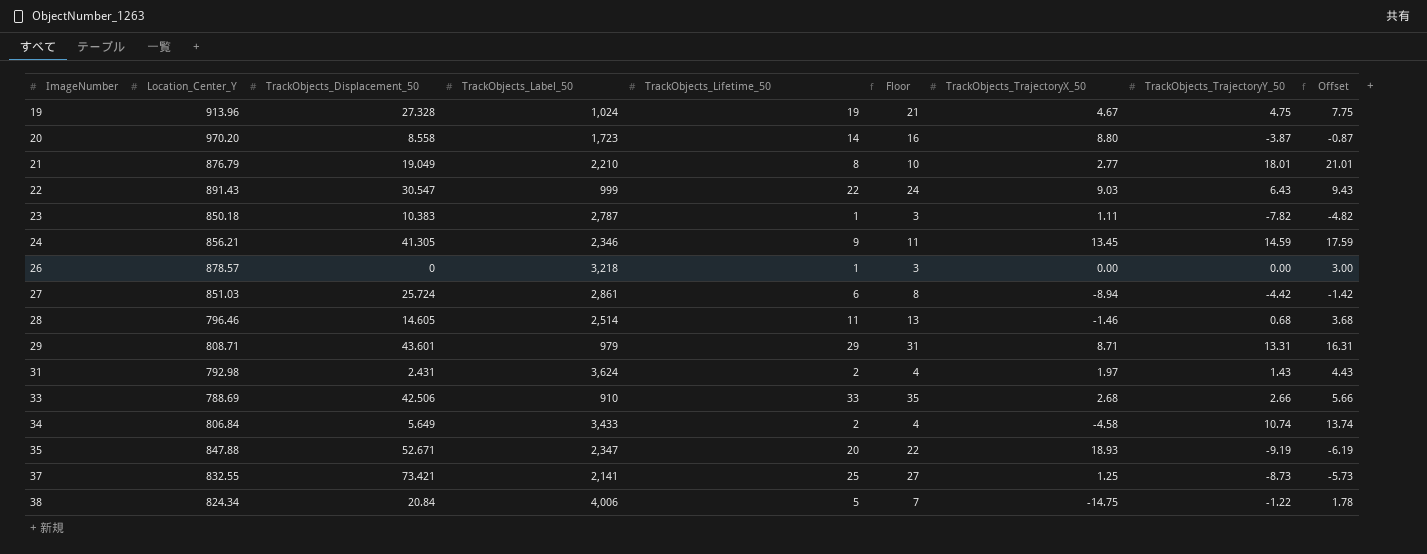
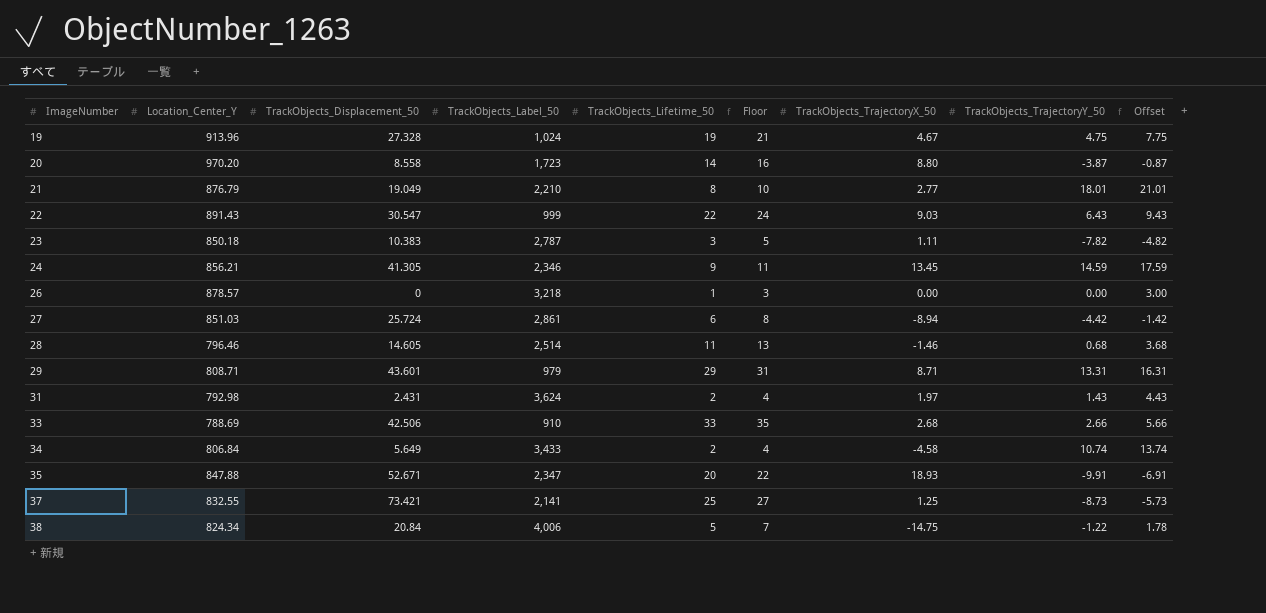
23 | TrackObjects_Lifetime_50: 1 -> 3
23 | Floor: 3 -> 5
35 | TrackObjects_TrajectoryY_50: -9.19 -> -9.91
35 | Offset: -6.19 -> -6.91

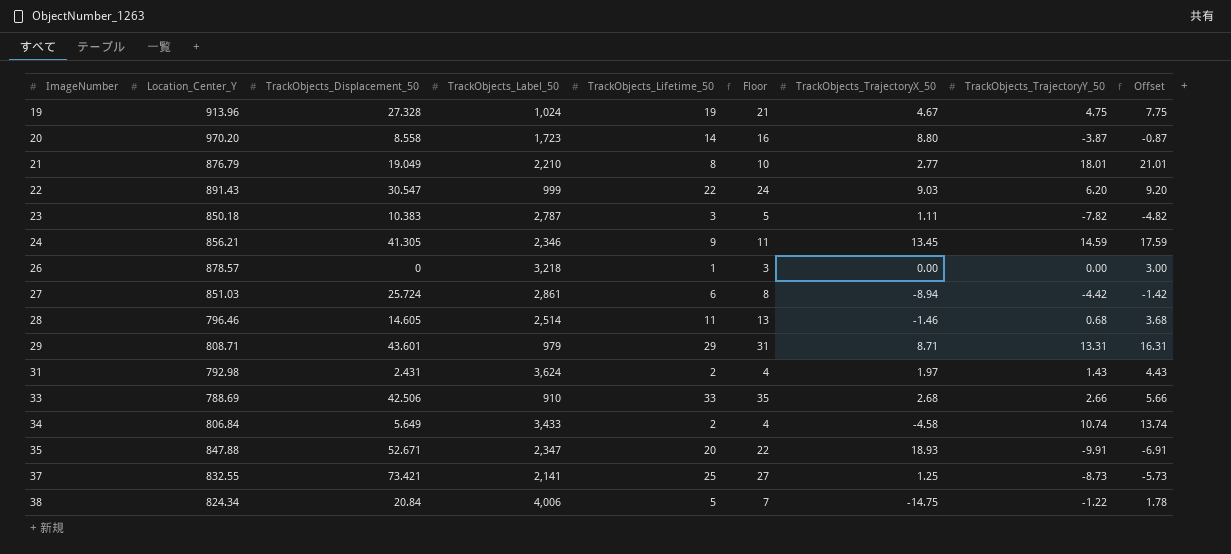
22 | TrackObjects_TrajectoryY_50: 6.43 -> 6.20
22 | Offset: 9.43 -> 9.20

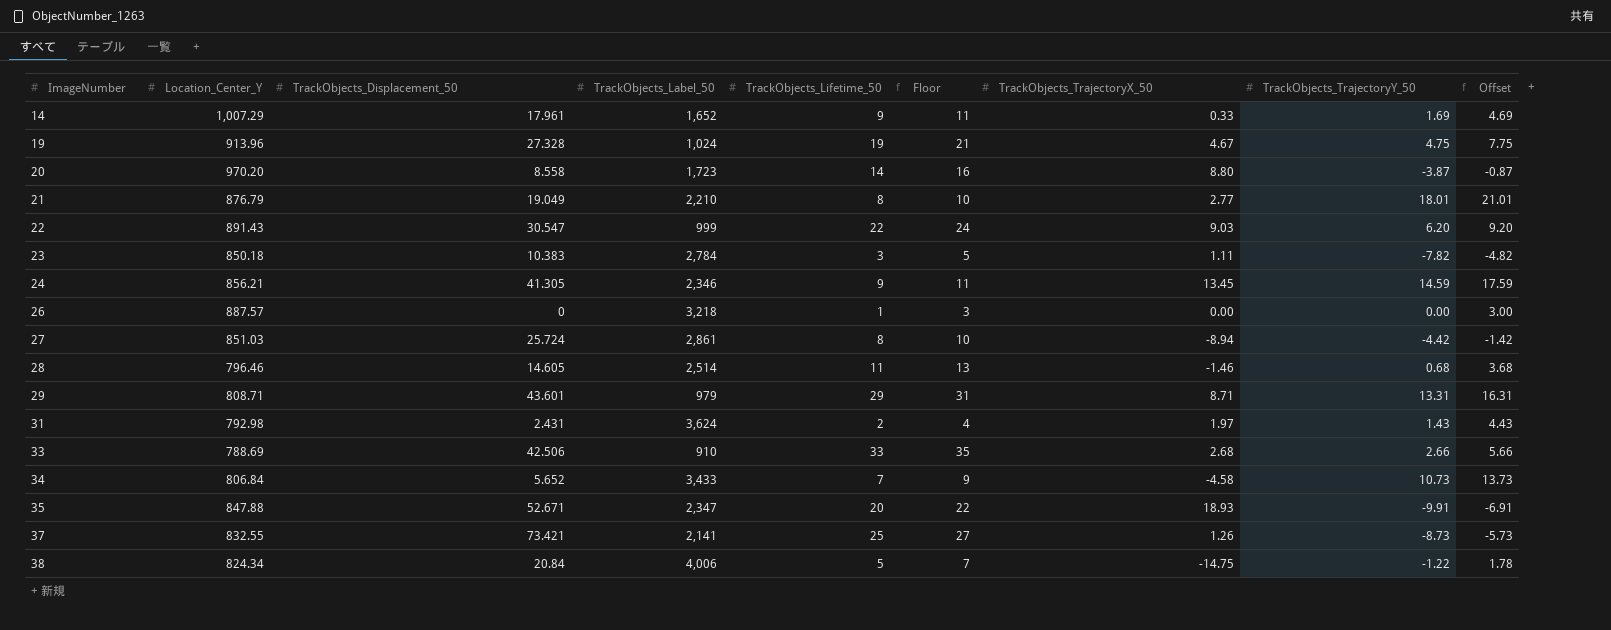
row 14: none -> 1,007.29 | 17.961 | 1,652 | 9 | 11 | 0.33 | 1.69 | 4.69
23 | TrackObjects_Label_50: 2,787 -> 2,784
26 | Location_Center_Y: 878.57 -> 887.57
27 | TrackObjects_Lifetime_50: 6 -> 8
27 | Floor: 8 -> 10
34 | TrackObjects_Displacement_50: 5.649 -> 5.652
34 | TrackObjects_Lifetime_50: 2 -> 7
34 | Floor: 4 -> 9
34 | TrackObjects_TrajectoryY_50: 10.74 -> 10.73
34 | Offset: 13.74 -> 13.73
37 | TrackObjects_TrajectoryX_50: 1.25 -> 1.26

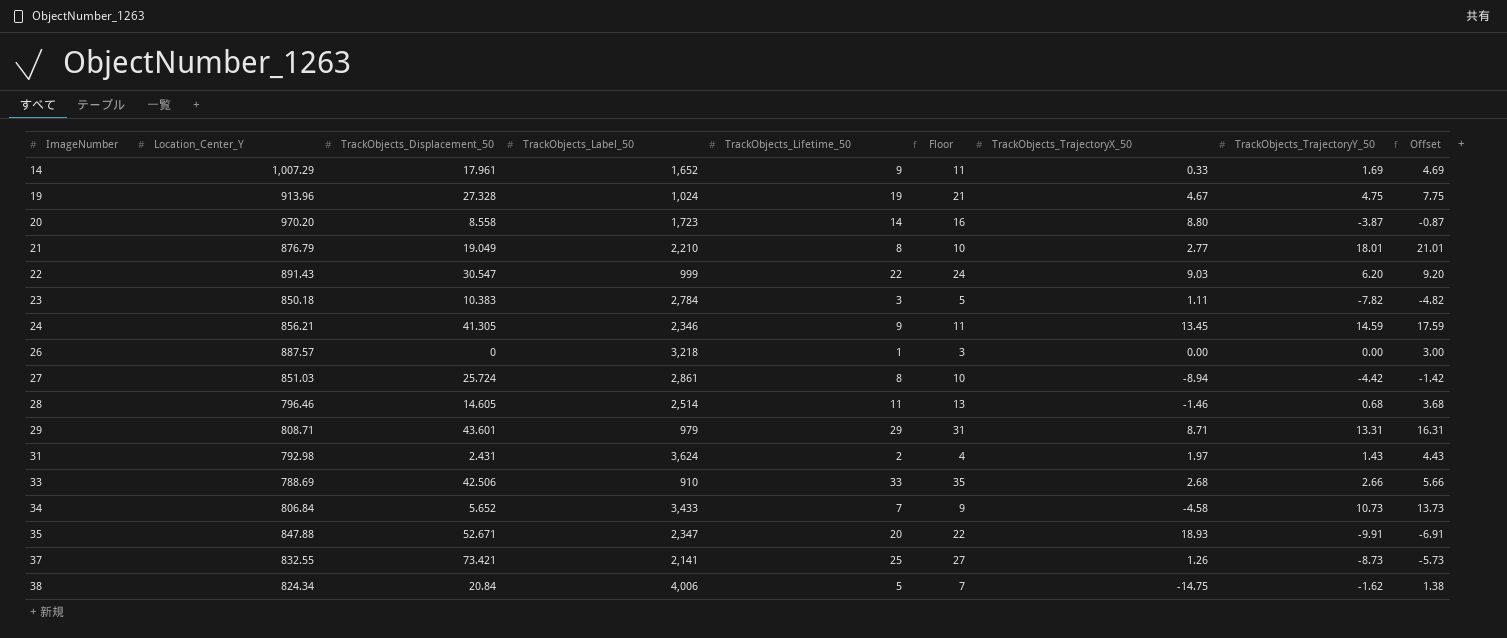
38 | TrackObjects_TrajectoryY_50: -1.22 -> -1.62
38 | Offset: 1.78 -> 1.38

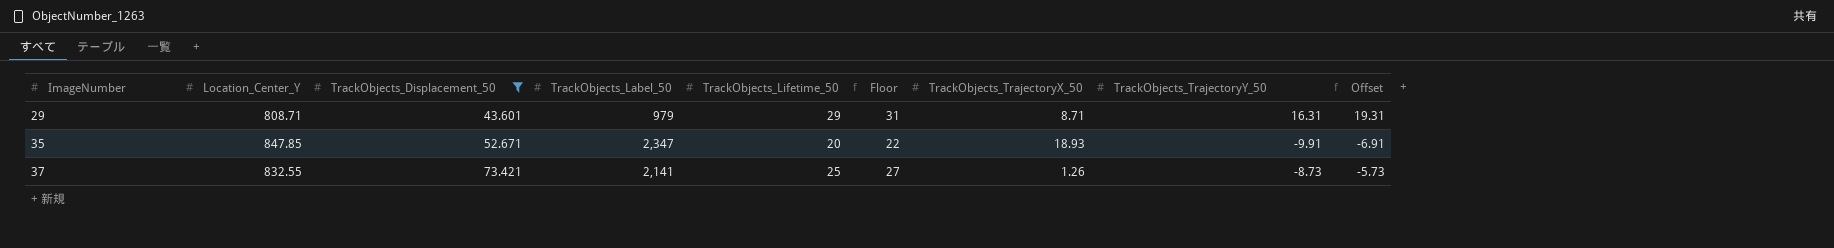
filter: none -> TrackObjects_Displacement_50 >= 43.601
29 | TrackObjects_TrajectoryY_50: 13.31 -> 16.31
29 | Offset: 16.31 -> 19.31
35 | Location_Center_Y: 847.88 -> 847.85

